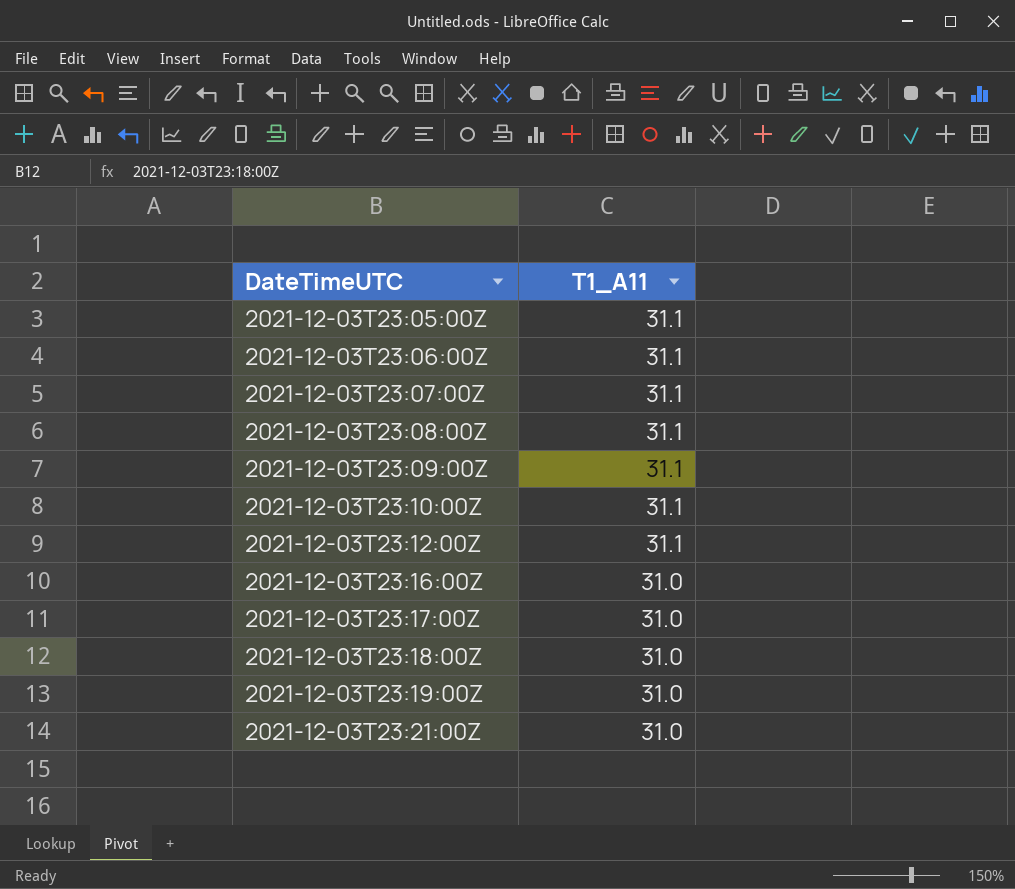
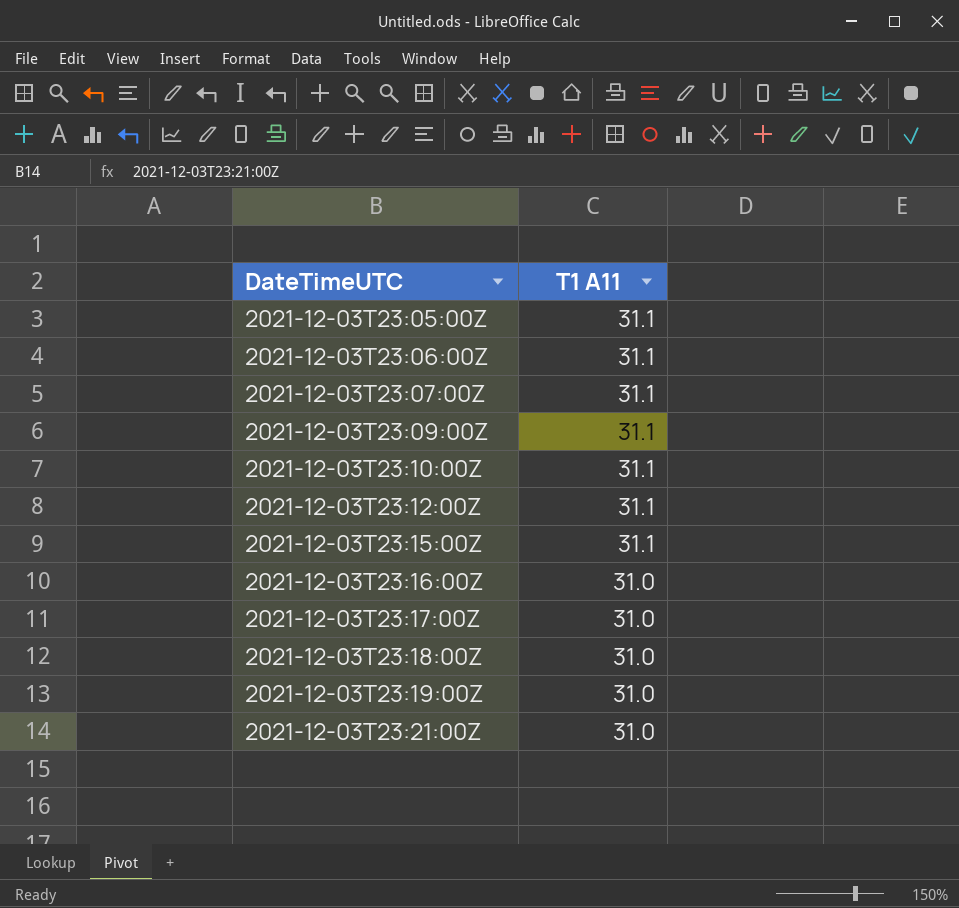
column name: T1_A11 -> T1 A11
row 2021-12-03T23:08:00Z: 31.1 -> none
row 2021-12-03T23:15:00Z: none -> 31.1

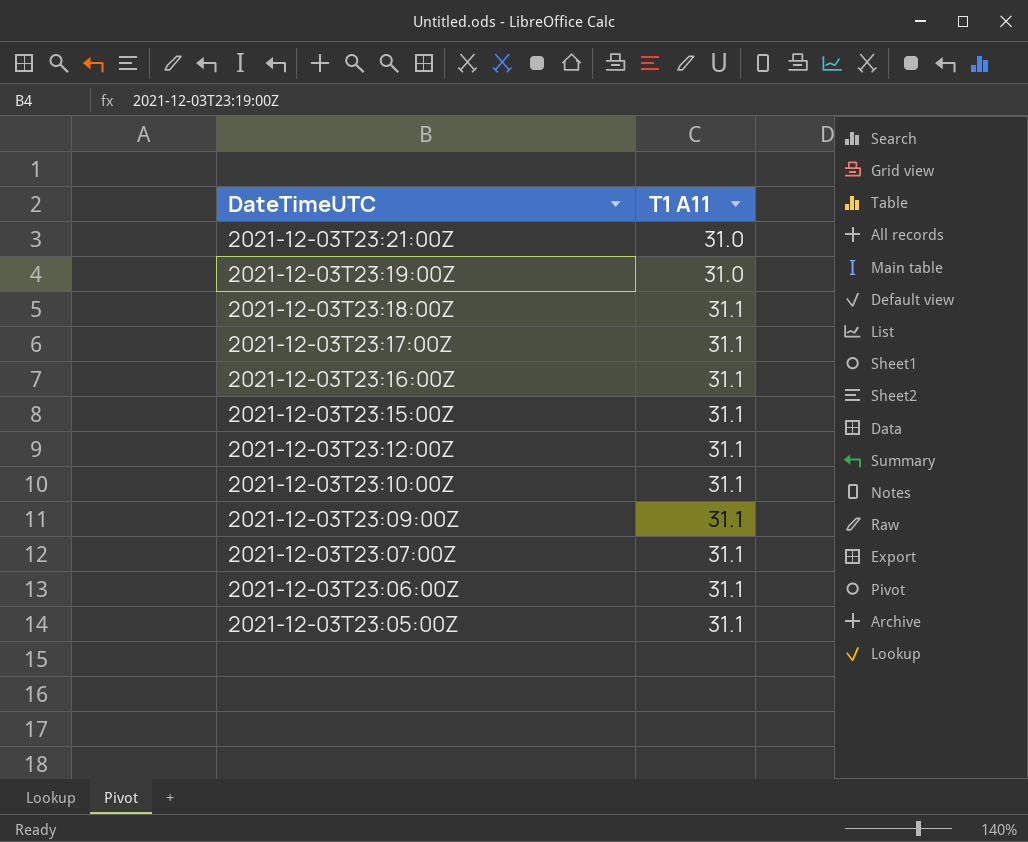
row order: DateTimeUTC ascending -> DateTimeUTC descending
2021-12-03T23:18:00Z | T1 A11: 31.0 -> 31.1
2021-12-03T23:17:00Z | T1 A11: 31.0 -> 31.1
2021-12-03T23:16:00Z | T1 A11: 31.0 -> 31.1

